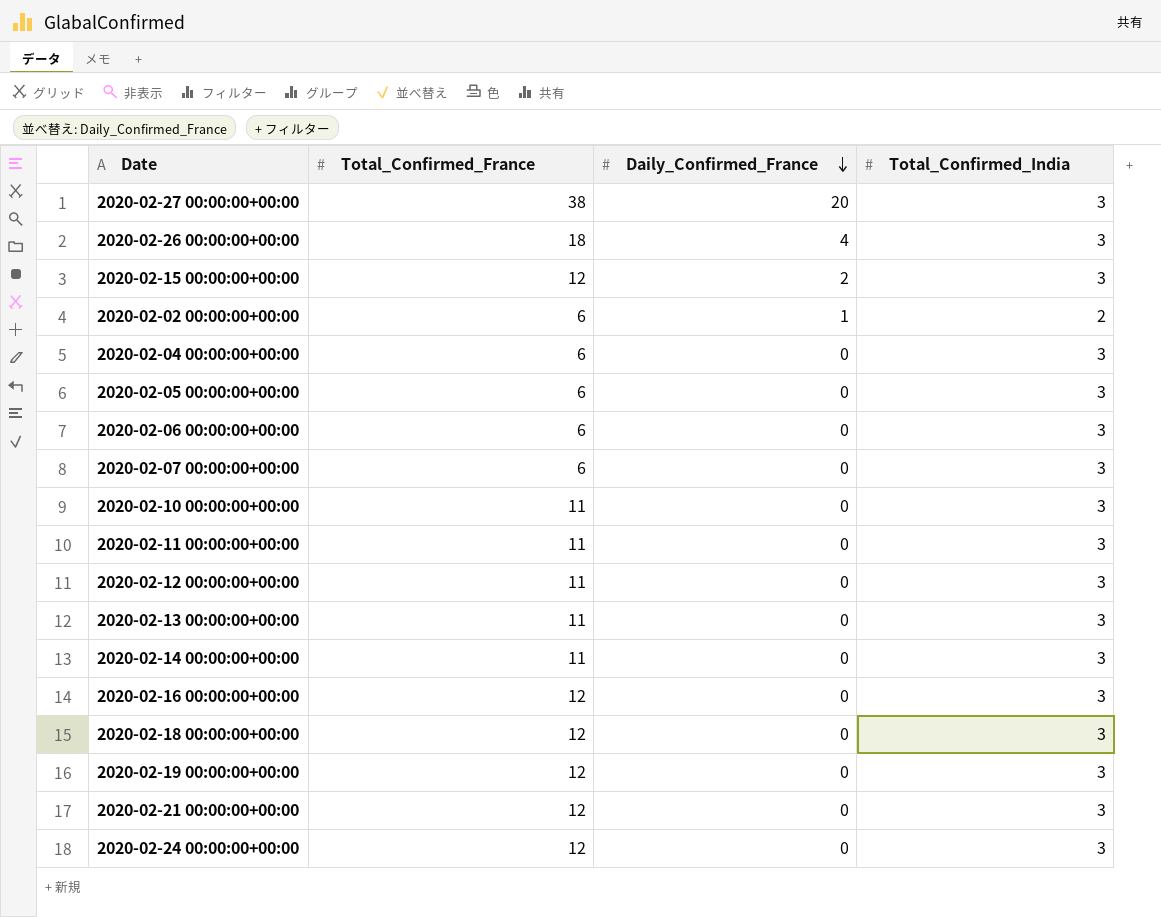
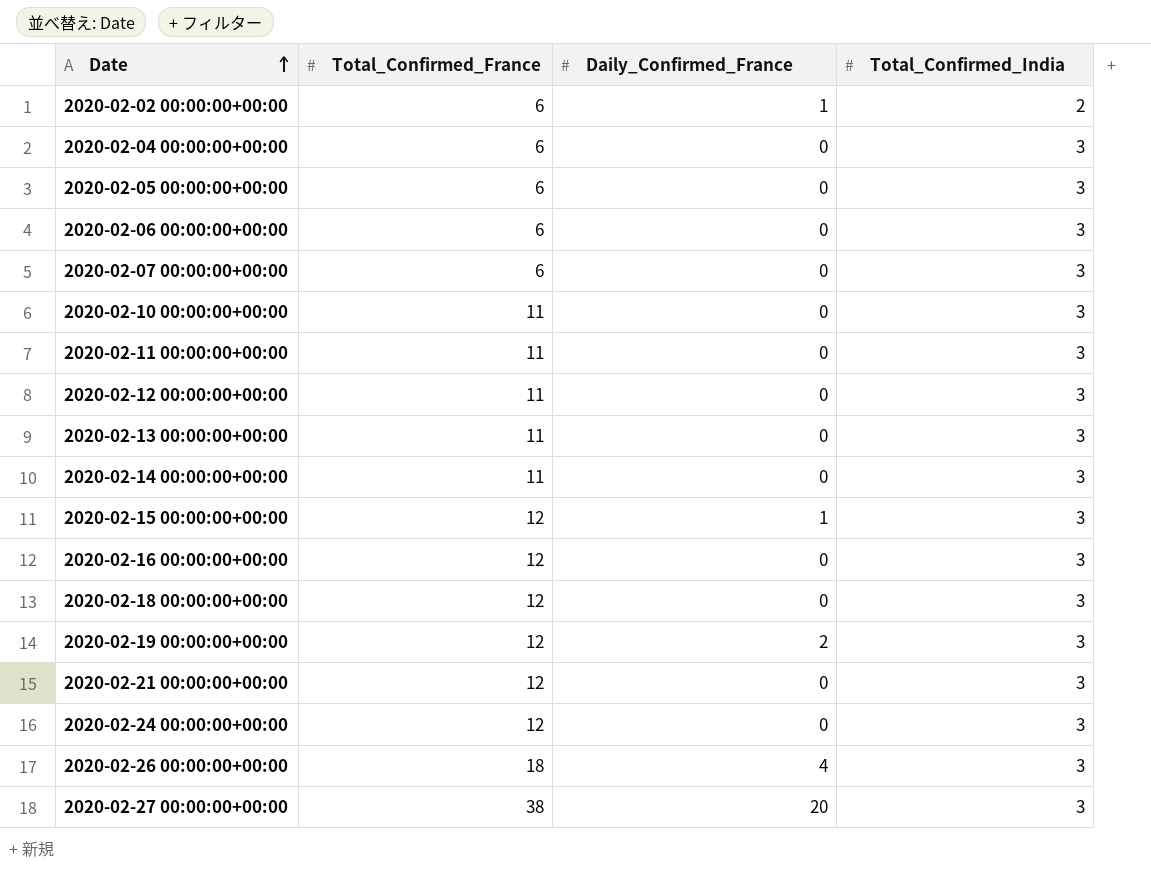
row order: Daily_Confirmed_France descending -> Date ascending
2020-02-15 00:00:00+00:00 | Daily_Confirmed_France: 2 -> 1
2020-02-19 00:00:00+00:00 | Daily_Confirmed_France: 0 -> 2

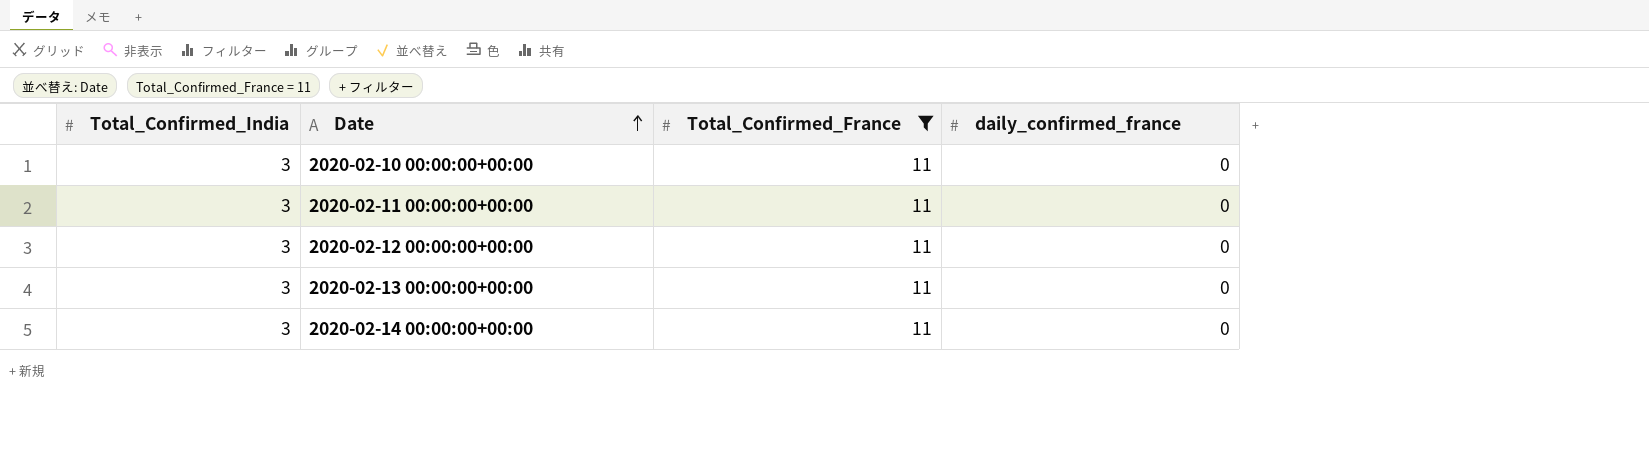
filter: none -> Total_Confirmed_France = 11
column Total_Confirmed_India | position: 4 -> 1
column name: Daily_Confirmed_France -> daily_confirmed_france

